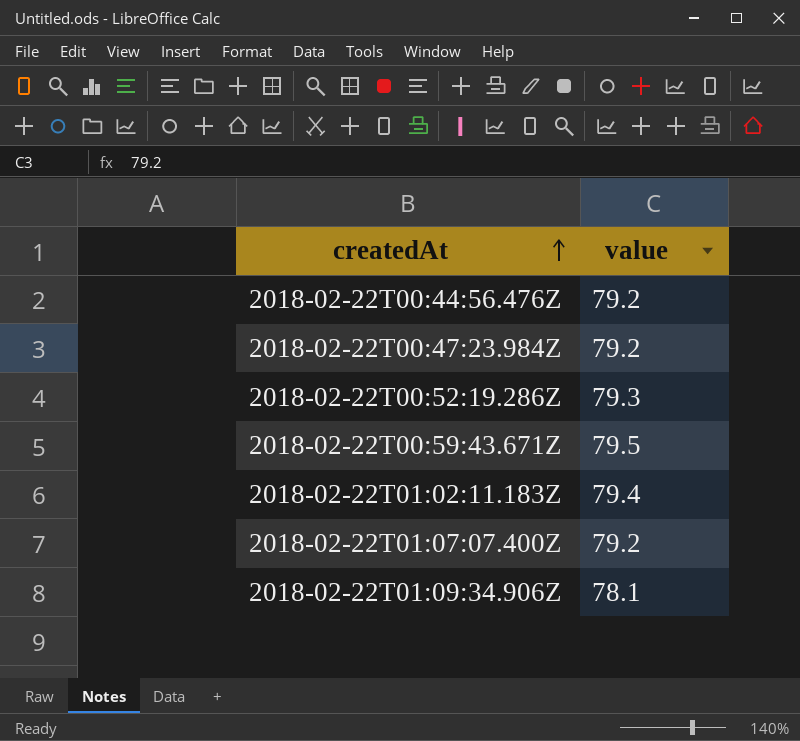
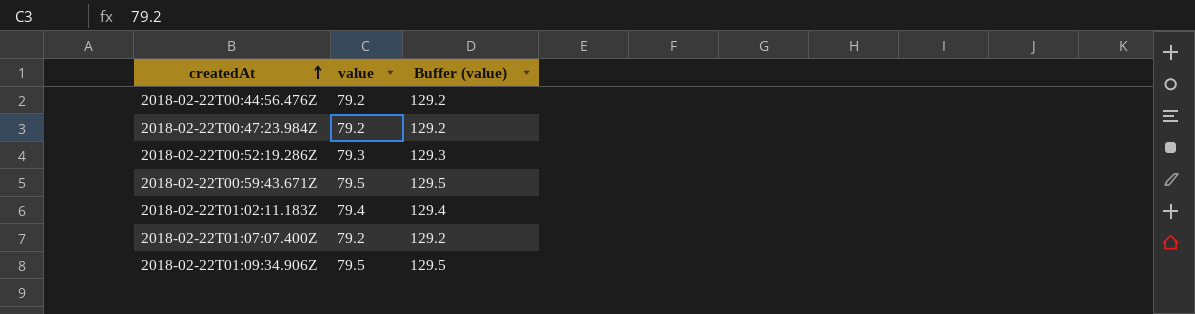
column Buffer (value) | formula: none -> [value] + 50
2018-02-22T01:09:34.906Z | value: 78.1 -> 79.5

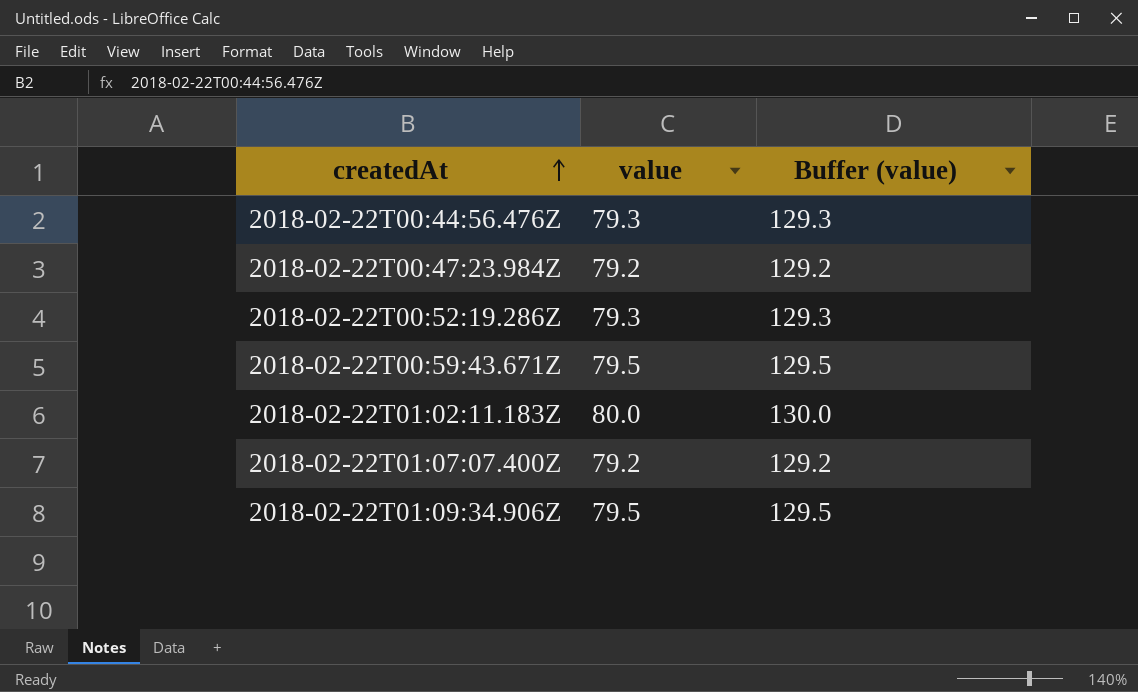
2018-02-22T00:44:56.476Z | value: 79.2 -> 79.3
2018-02-22T00:44:56.476Z | Buffer (value): 129.2 -> 129.3
2018-02-22T01:02:11.183Z | value: 79.4 -> 80.0
2018-02-22T01:02:11.183Z | Buffer (value): 129.4 -> 130.0

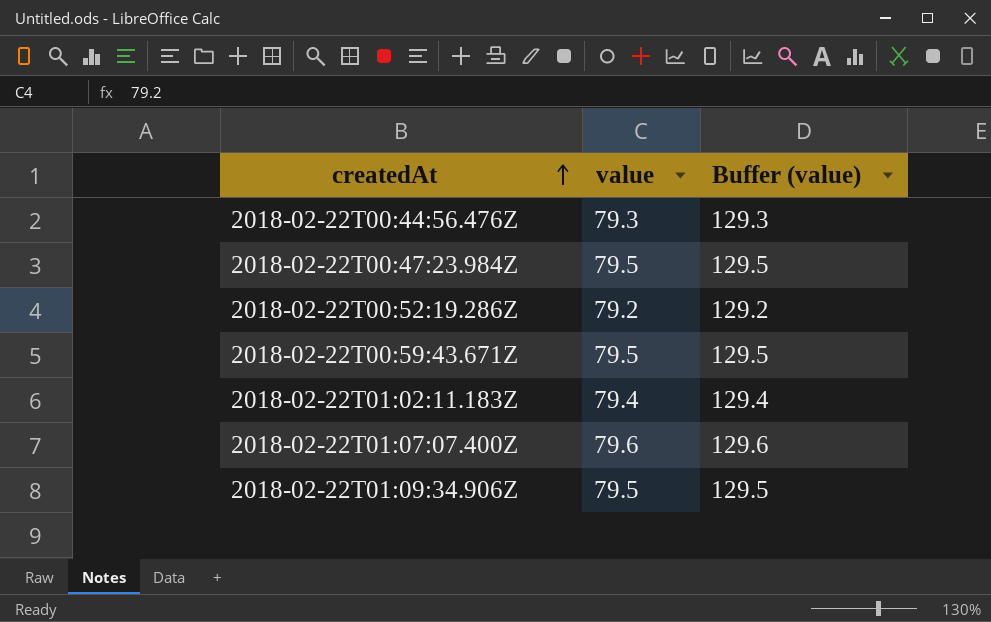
2018-02-22T00:47:23.984Z | value: 79.2 -> 79.5
2018-02-22T00:47:23.984Z | Buffer (value): 129.2 -> 129.5
2018-02-22T00:52:19.286Z | value: 79.3 -> 79.2
2018-02-22T00:52:19.286Z | Buffer (value): 129.3 -> 129.2
2018-02-22T01:02:11.183Z | value: 80.0 -> 79.4
2018-02-22T01:02:11.183Z | Buffer (value): 130.0 -> 129.4
2018-02-22T01:07:07.400Z | value: 79.2 -> 79.6
2018-02-22T01:07:07.400Z | Buffer (value): 129.2 -> 129.6

